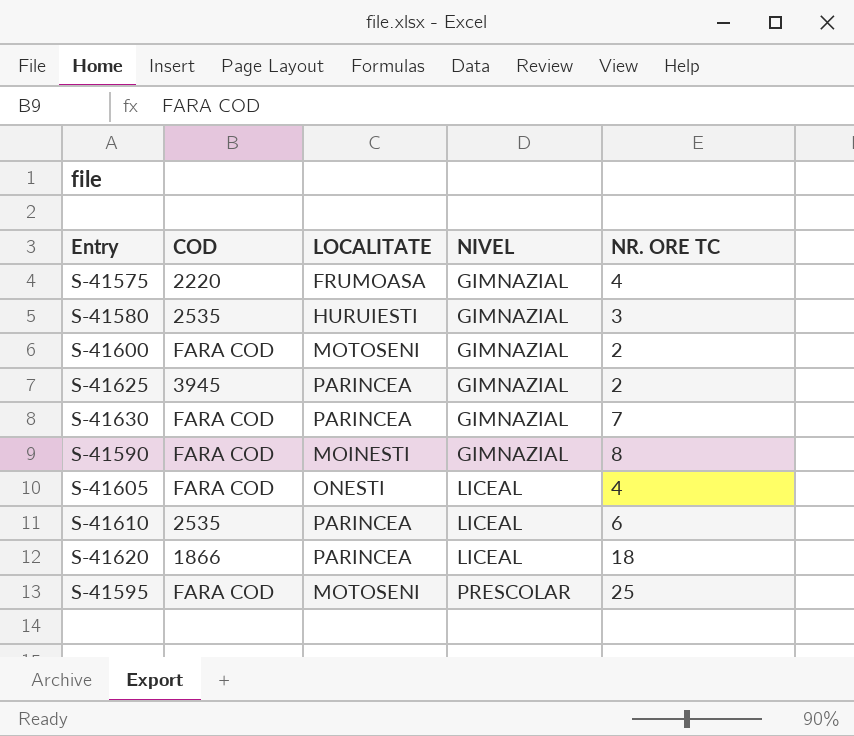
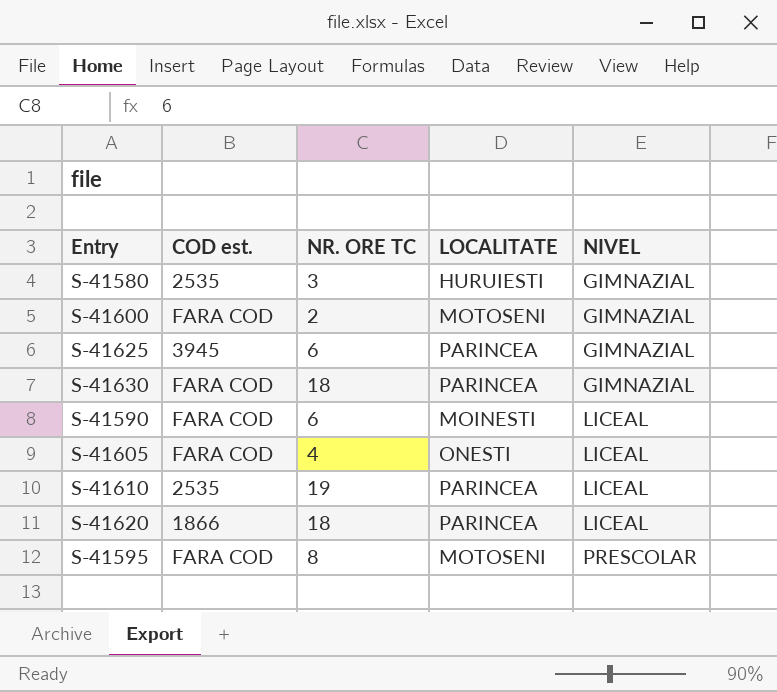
column name: COD -> COD est.
column NR. ORE TC | position: 5 -> 3
row S-41575: 2220 | FRUMOASA | GIMNAZIAL | 4 -> none
S-41625 | NR. ORE TC: 2 -> 6
S-41630 | NR. ORE TC: 7 -> 18
S-41590 | NR. ORE TC: 8 -> 6
S-41590 | NIVEL: GIMNAZIAL -> LICEAL
S-41610 | NR. ORE TC: 6 -> 19
S-41595 | NR. ORE TC: 25 -> 8

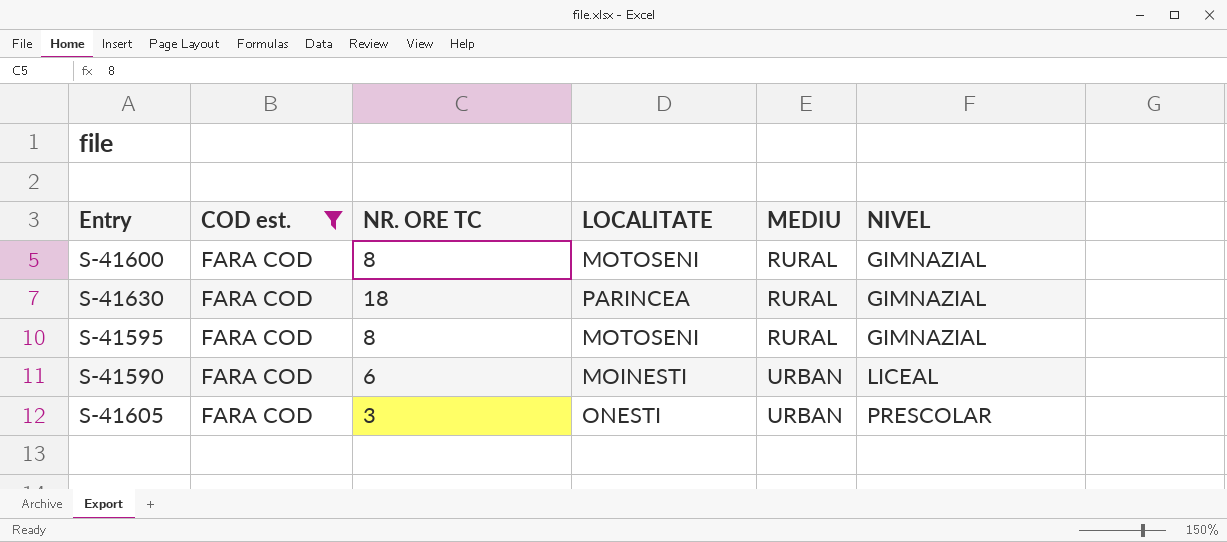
filter: none -> COD est. = FARA COD
row order: NIVEL ascending -> MEDIU ascending
column MEDIU | position: none -> 5
S-41600 | NR. ORE TC: 2 -> 8
S-41595 | NIVEL: PRESCOLAR -> GIMNAZIAL
S-41605 | NR. ORE TC: 4 -> 3
S-41605 | NIVEL: LICEAL -> PRESCOLAR

